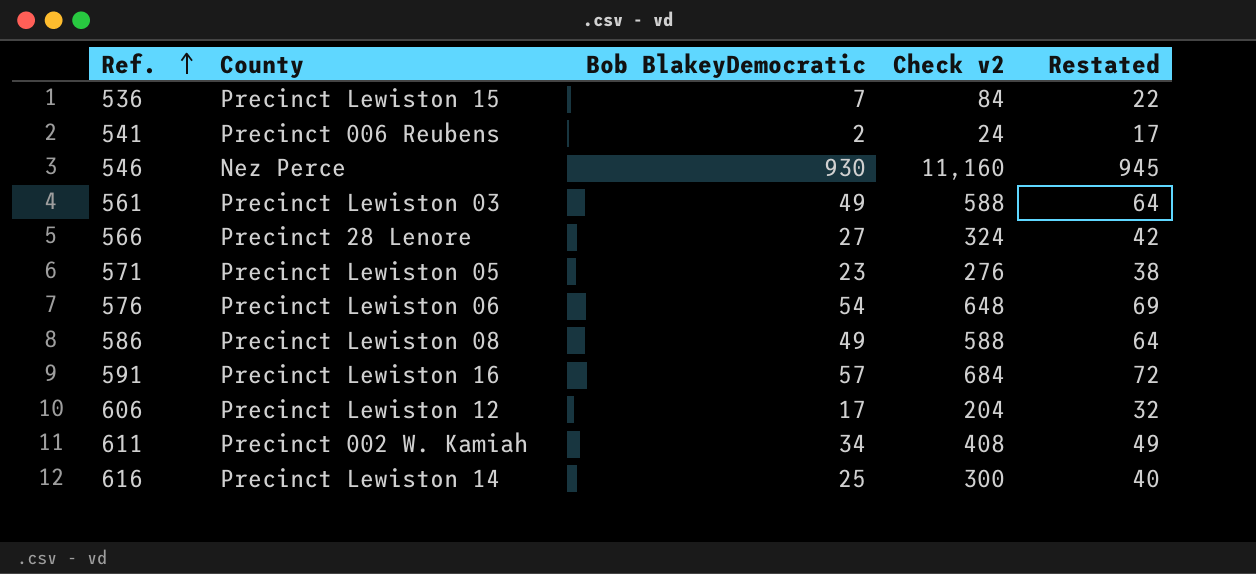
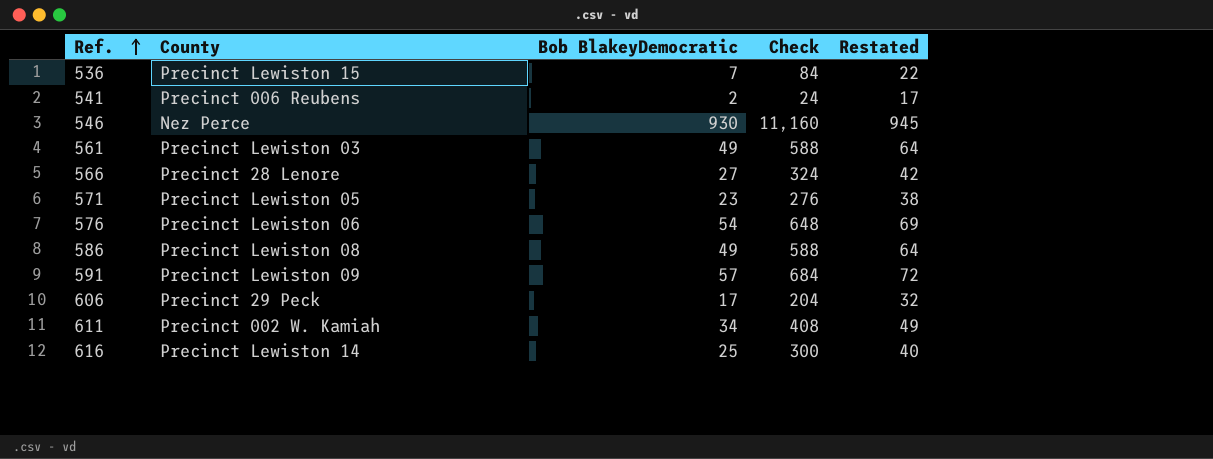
column name: Check v2 -> Check
591 | County: Precinct Lewiston 16 -> Precinct Lewiston 09
606 | County: Precinct Lewiston 12 -> Precinct 29 Peck

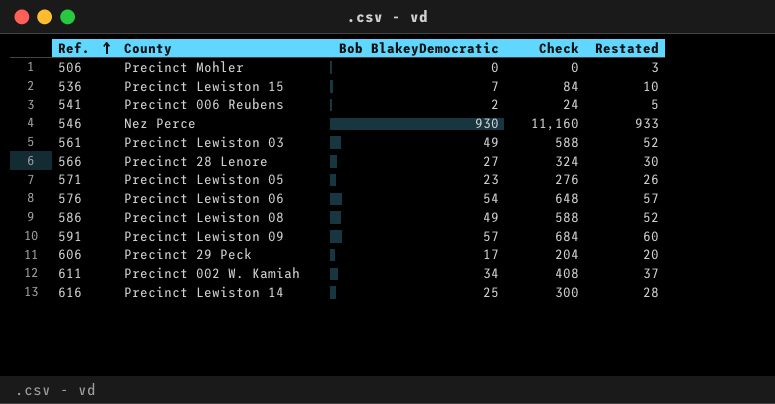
column Restated | formula: [Bob BlakeyDemocratic] + 15 -> [Bob BlakeyDemocratic] + 3
row 506: none -> Precinct Mohler | 0 | 0 | 3

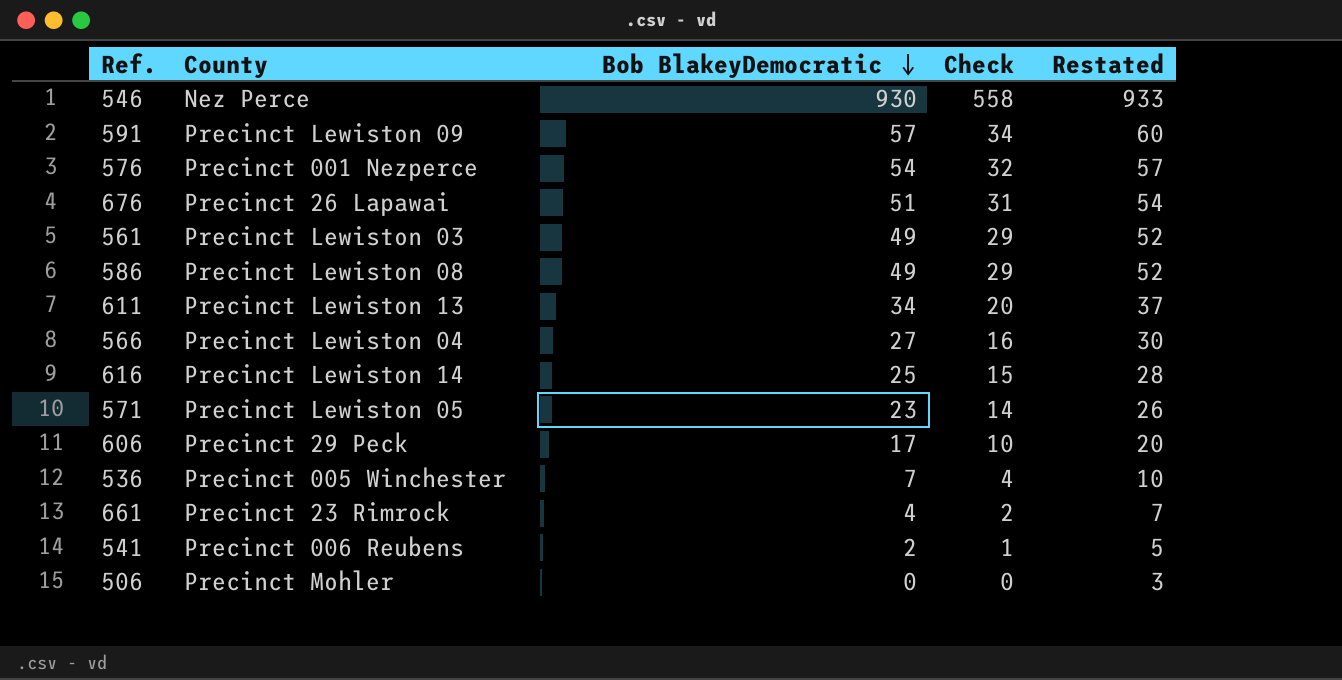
row order: Ref. ascending -> Bob BlakeyDemocratic descending
column Check | formula: [Bob BlakeyDemocratic] * 12 -> [Bob BlakeyDemocratic] * 0.6
576 | County: Precinct Lewiston 06 -> Precinct 001 Nezperce
row 676: none -> Precinct 26 Lapawai | 51 | 31 | 54
611 | County: Precinct 002 W. Kamiah -> Precinct Lewiston 13
566 | County: Precinct 28 Lenore -> Precinct Lewiston 04
536 | County: Precinct Lewiston 15 -> Precinct 005 Winchester
row 661: none -> Precinct 23 Rimrock | 4 | 2 | 7

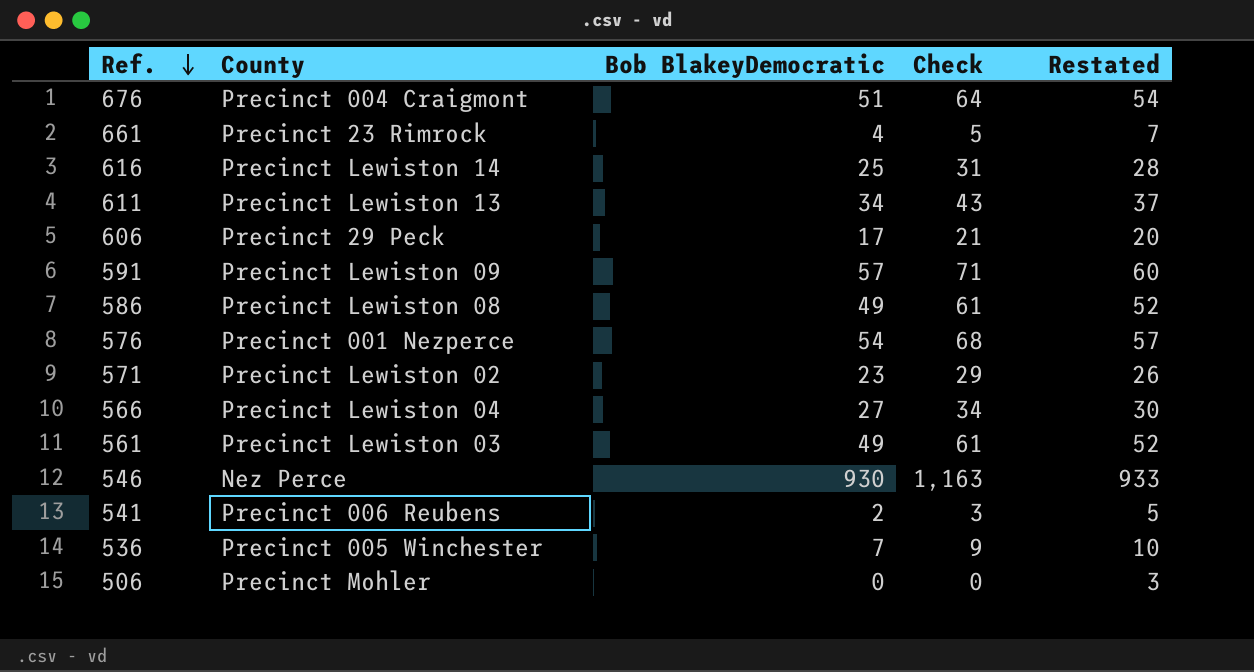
row order: Bob BlakeyDemocratic descending -> Ref. descending
column Check | formula: [Bob BlakeyDemocratic] * 0.6 -> [Bob BlakeyDemocratic] * 1.25
676 | County: Precinct 26 Lapawai -> Precinct 004 Craigmont
571 | County: Precinct Lewiston 05 -> Precinct Lewiston 02

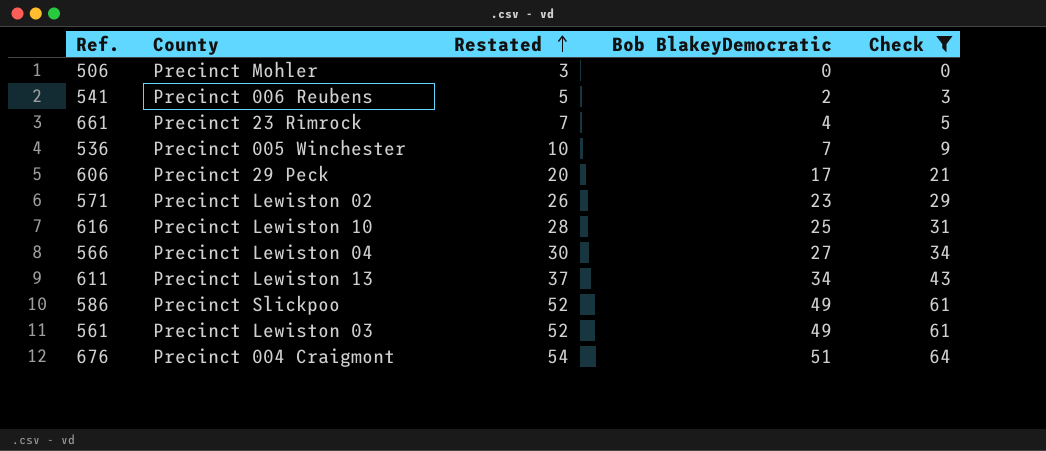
filter: none -> Check <= 64
row order: Ref. descending -> Restated ascending
column Restated | position: 5 -> 3
616 | County: Precinct Lewiston 14 -> Precinct Lewiston 10
586 | County: Precinct Lewiston 08 -> Precinct Slickpoo

